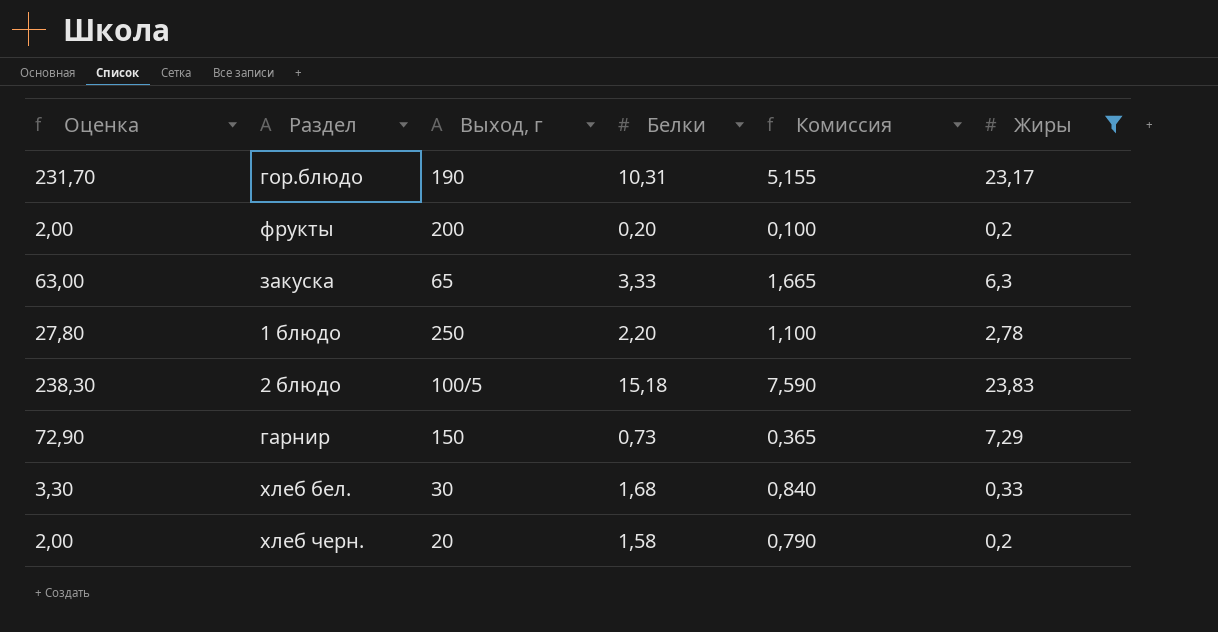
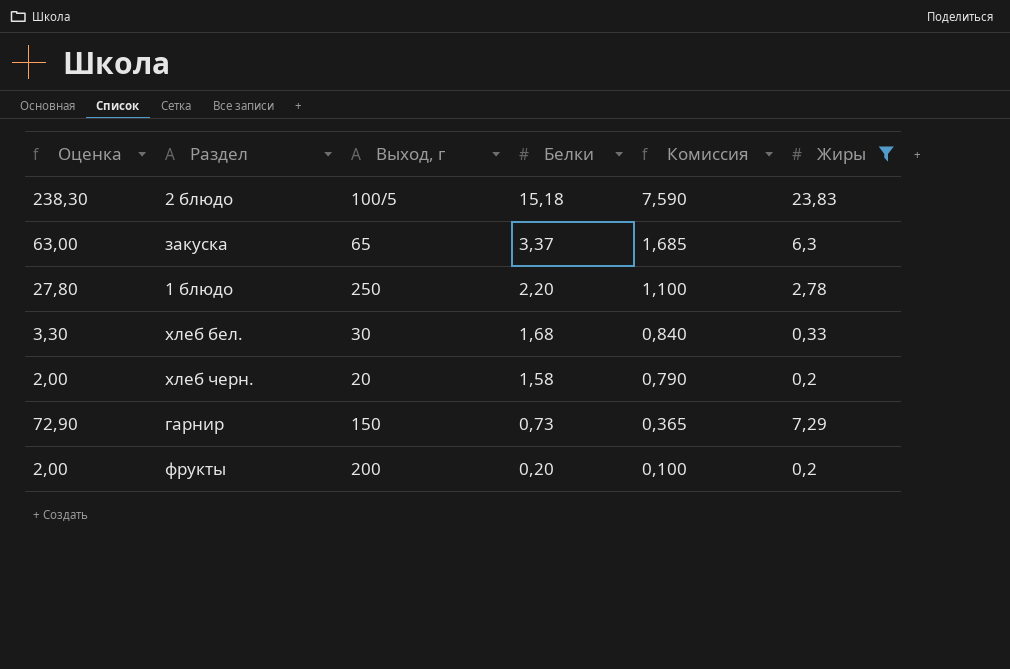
row order: none -> Белки descending
row гор.блюдо: 231,70 | 190 | 10,31 | 5,155 | 23,17 -> none
закуска | Белки: 3,33 -> 3,37
закуска | Комиссия: 1,665 -> 1,685

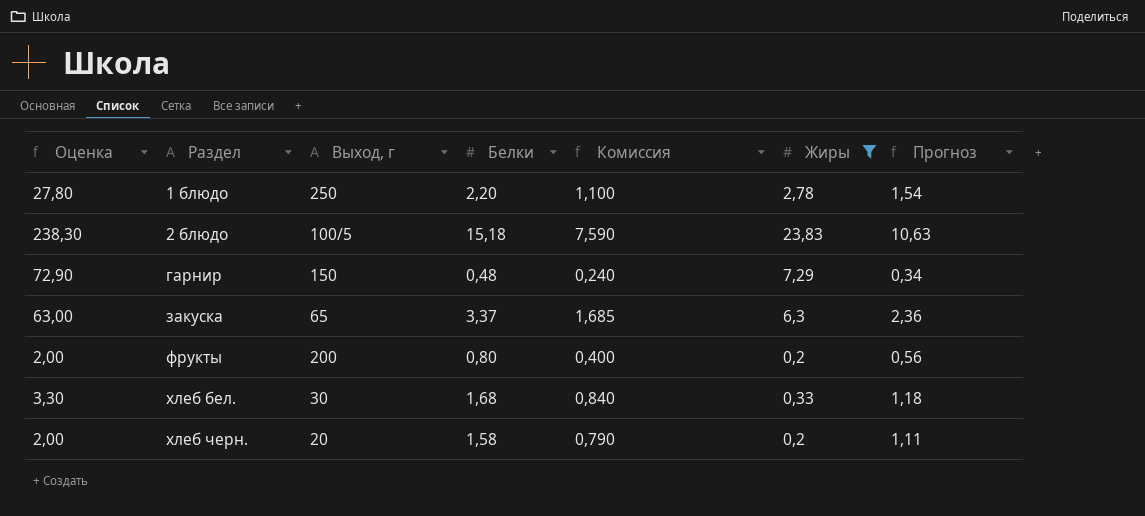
row order: Белки descending -> Раздел ascending
column Прогноз | formula: none -> [Белки] * 0,7
гарнир | Белки: 0,73 -> 0,48
гарнир | Комиссия: 0,365 -> 0,240
фрукты | Белки: 0,20 -> 0,80
фрукты | Комиссия: 0,100 -> 0,400

